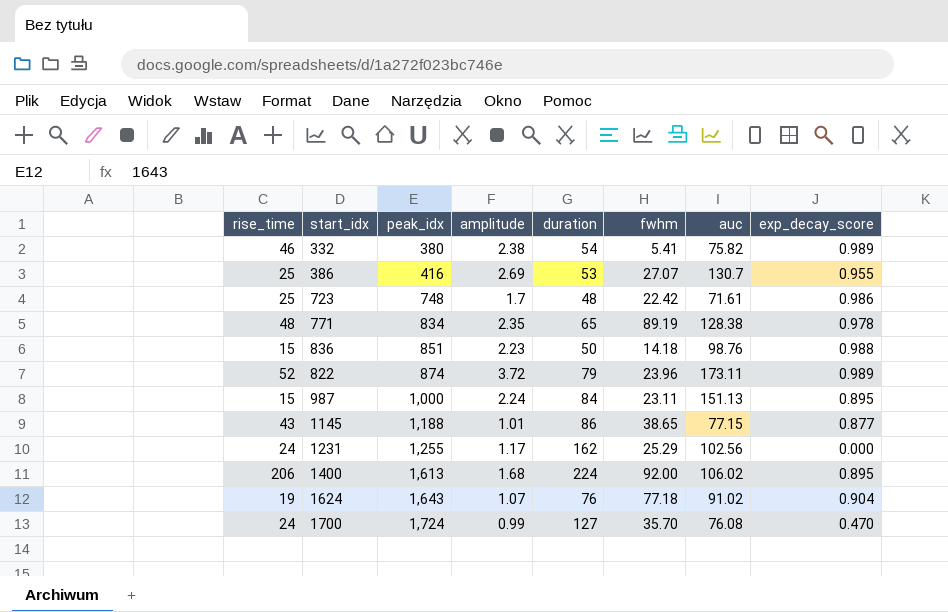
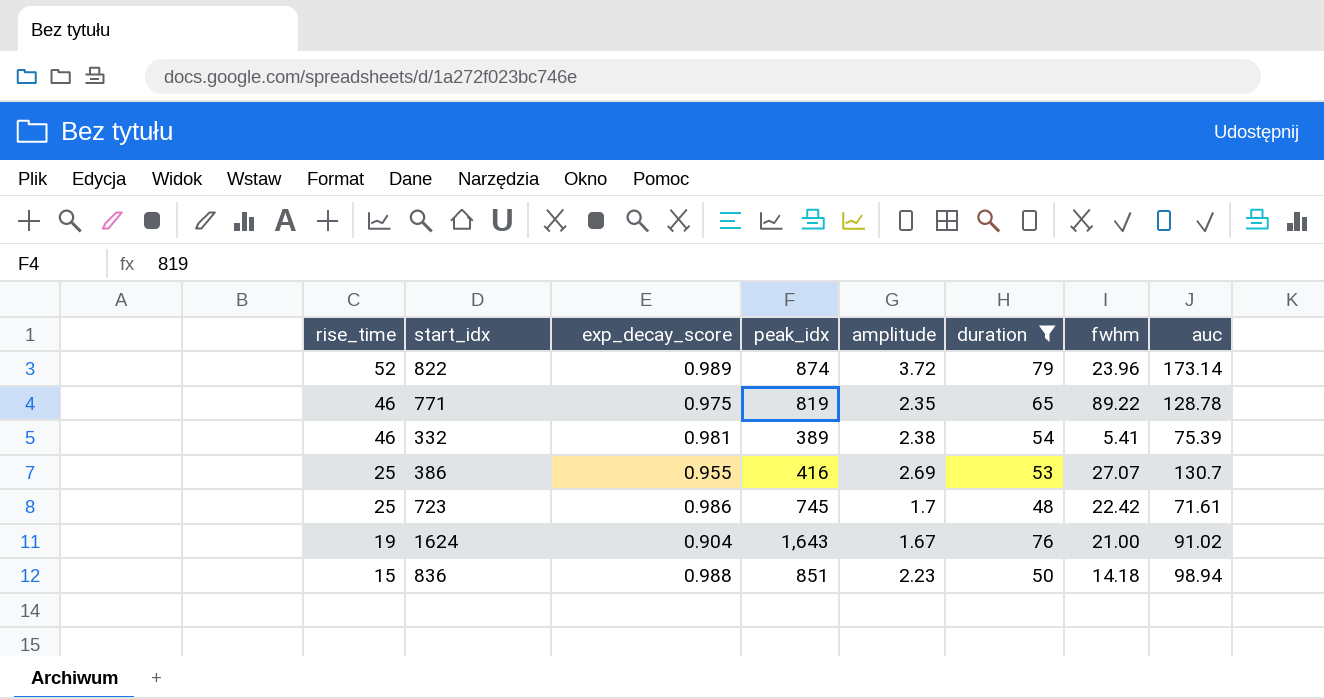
filter: none -> duration <= 79
row order: peak_idx ascending -> rise_time descending
column exp_decay_score | position: 8 -> 3
822 | auc: 173.11 -> 173.14
771 | rise_time: 48 -> 46
771 | exp_decay_score: 0.978 -> 0.975
771 | peak_idx: 834 -> 819
771 | fwhm: 89.19 -> 89.22
771 | auc: 128.38 -> 128.78
332 | exp_decay_score: 0.989 -> 0.981
332 | peak_idx: 380 -> 389
332 | auc: 75.82 -> 75.39
723 | peak_idx: 748 -> 745
1624 | amplitude: 1.07 -> 1.67
1624 | fwhm: 77.18 -> 21.00
836 | auc: 98.76 -> 98.94

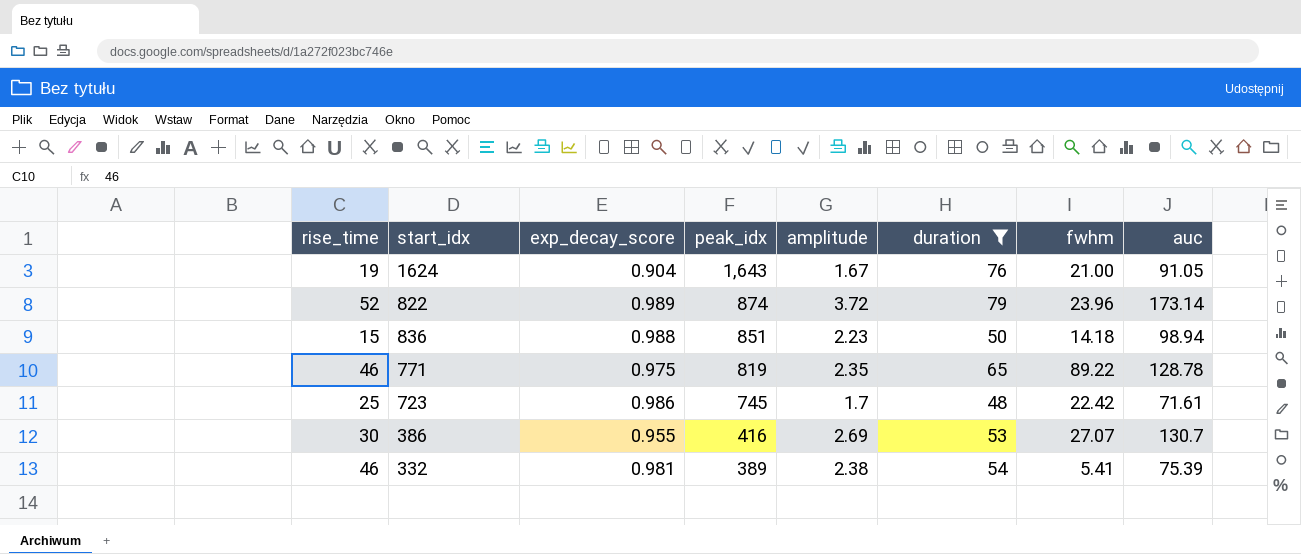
row order: rise_time descending -> peak_idx descending
1624 | auc: 91.02 -> 91.05
386 | rise_time: 25 -> 30

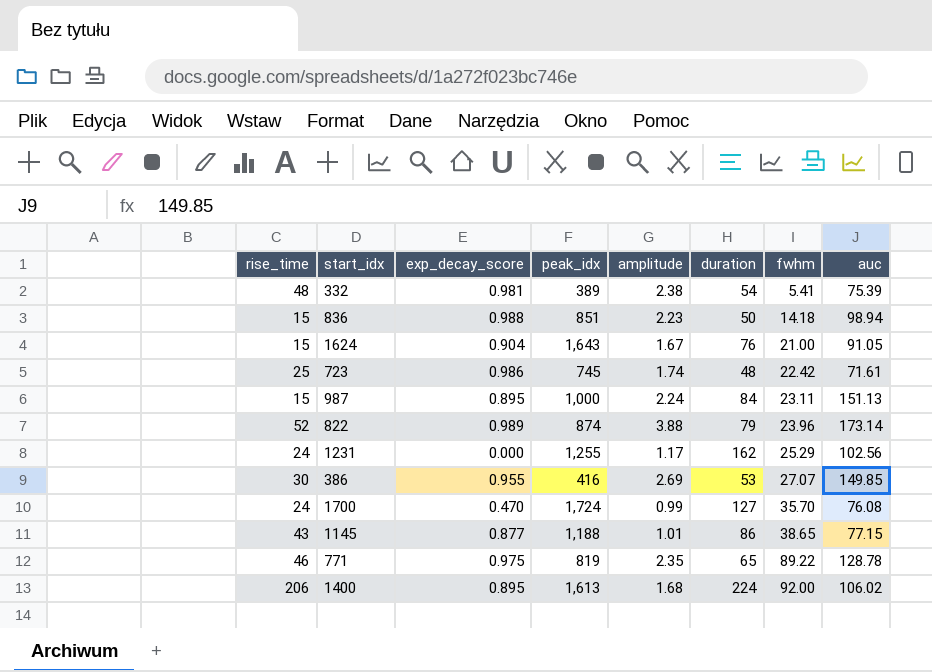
filter: duration <= 79 -> none
row order: peak_idx descending -> fwhm ascending
332 | rise_time: 46 -> 48
1624 | rise_time: 19 -> 15
723 | amplitude: 1.7 -> 1.74
822 | amplitude: 3.72 -> 3.88
386 | auc: 130.7 -> 149.85

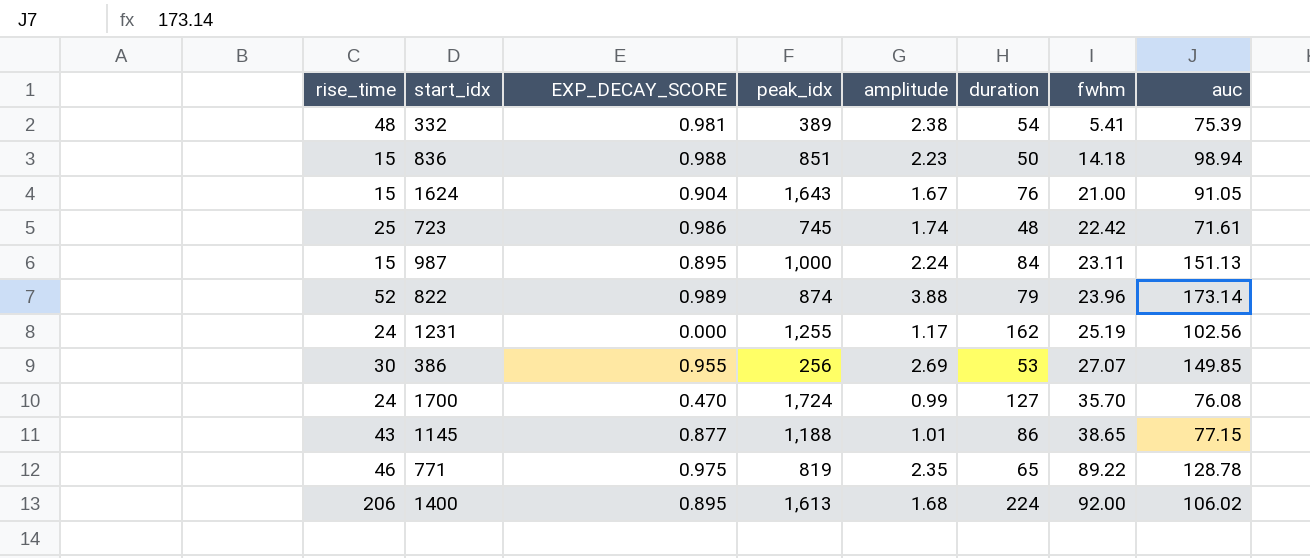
column name: exp_decay_score -> EXP_DECAY_SCORE
1231 | fwhm: 25.29 -> 25.19
386 | peak_idx: 416 -> 256

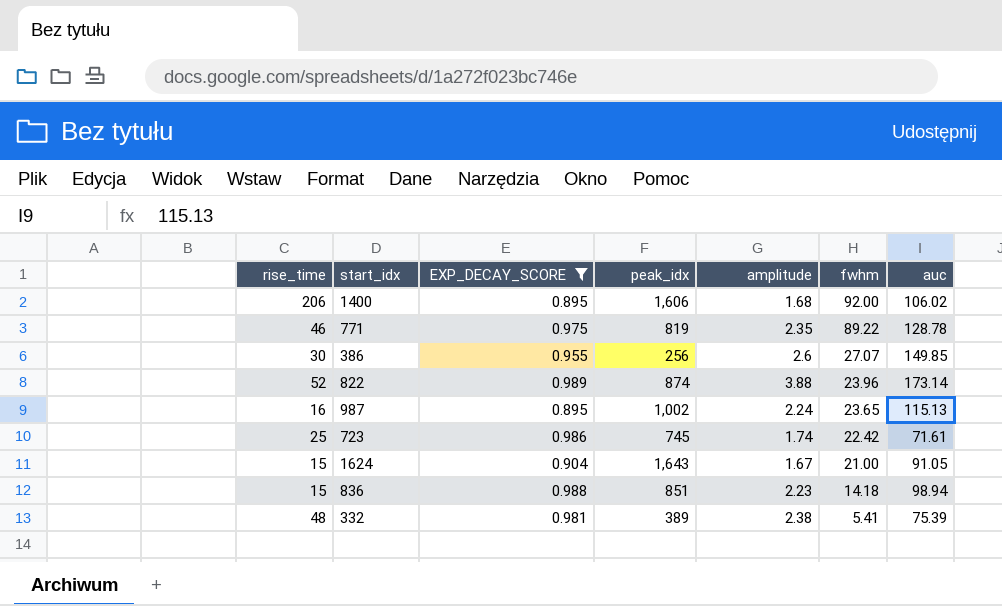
filter: none -> EXP_DECAY_SCORE >= 0.895
row order: fwhm ascending -> fwhm descending
column duration | position: 6 -> none
1400 | peak_idx: 1,613 -> 1,606
386 | amplitude: 2.69 -> 2.6
987 | rise_time: 15 -> 16
987 | peak_idx: 1,000 -> 1,002
987 | fwhm: 23.11 -> 23.65
987 | auc: 151.13 -> 115.13

